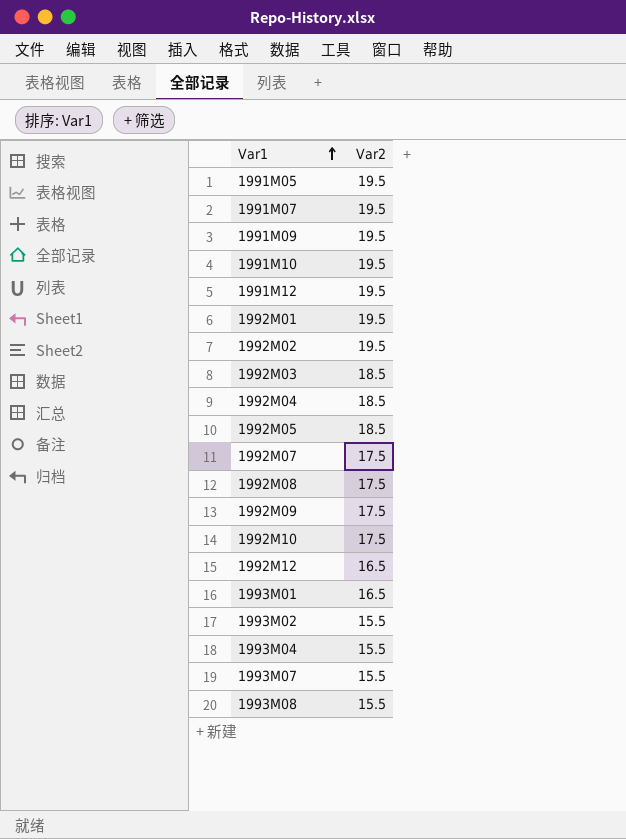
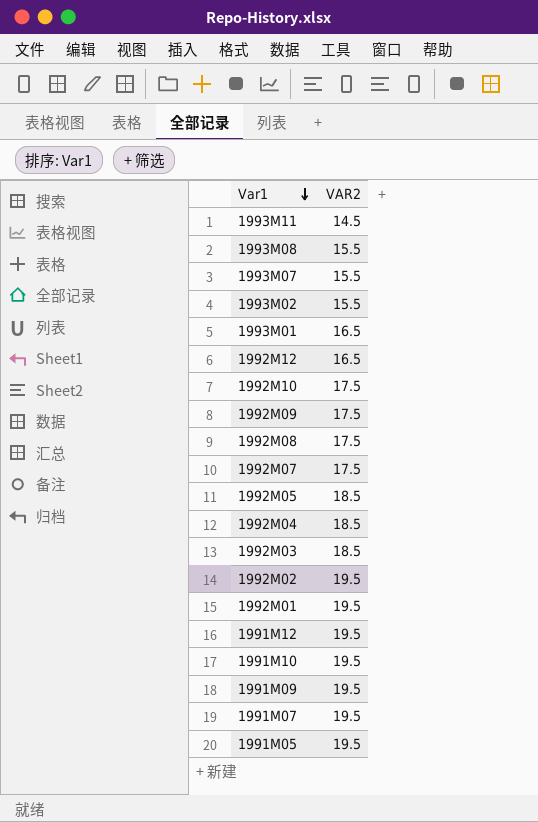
row order: Var1 ascending -> Var1 descending
column name: Var2 -> VAR2
row 1993M04: 15.5 -> none
row 1993M11: none -> 14.5

